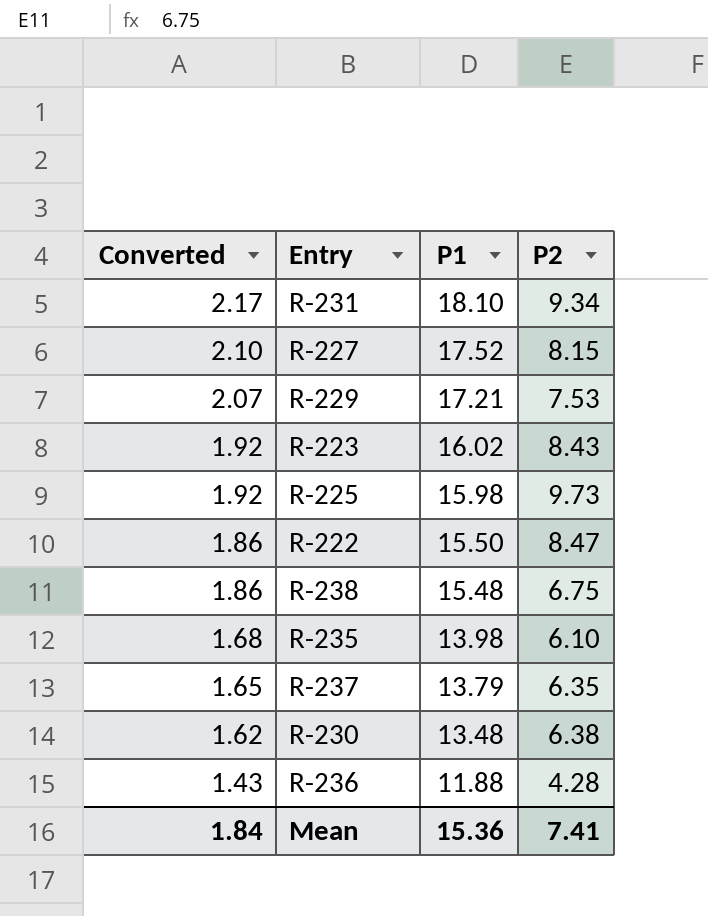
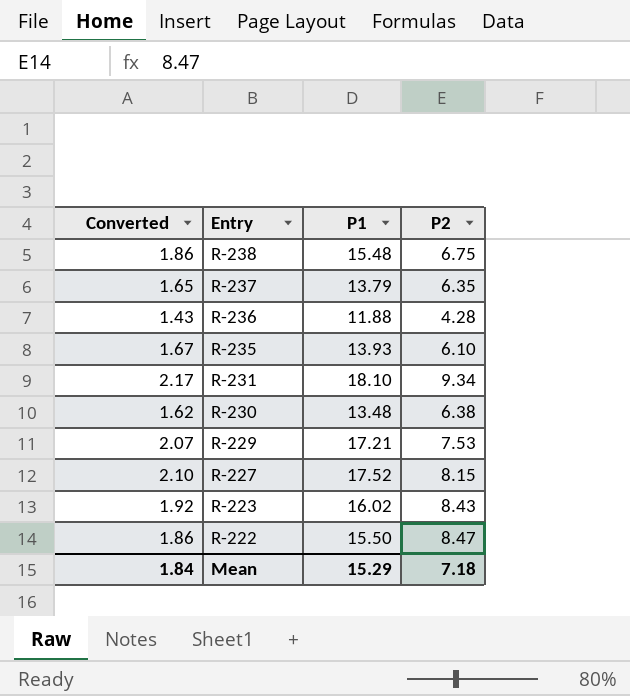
row order: Converted descending -> Entry descending
row R-225: 1.92 | 15.98 | 9.73 -> none
R-235 | Converted: 1.68 -> 1.67
R-235 | P1: 13.98 -> 13.93
Mean | P1: 15.36 -> 15.29
Mean | P2: 7.41 -> 7.18

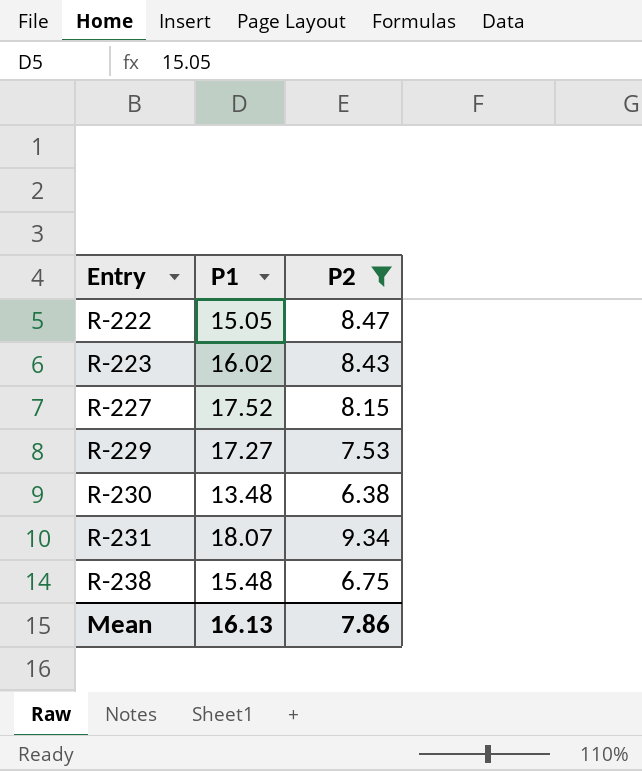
filter: none -> P2 >= 6.38
row order: Entry descending -> Entry ascending
column Converted | formula: [P1] * 0.12 -> none
R-222 | P1: 15.50 -> 15.05
R-229 | P1: 17.21 -> 17.27
R-231 | P1: 18.10 -> 18.07
Mean | P1: 15.29 -> 16.13
Mean | P2: 7.18 -> 7.86

